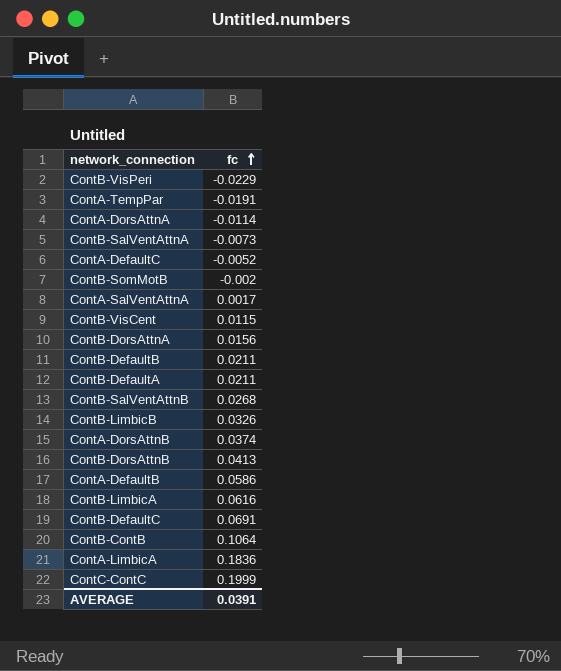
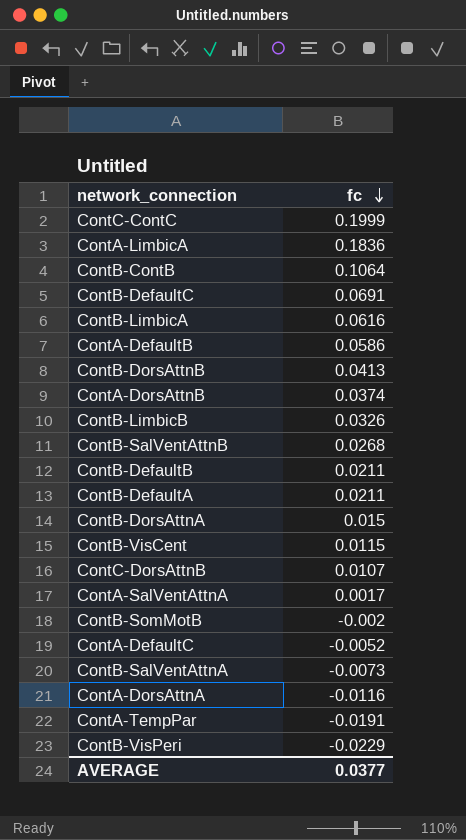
row order: fc ascending -> fc descending
ContB-DorsAttnA | fc: 0.0156 -> 0.015
row ContC-DorsAttnB: none -> 0.0107
ContA-DorsAttnA | fc: -0.0114 -> -0.0116
AVERAGE | fc: 0.0391 -> 0.0377

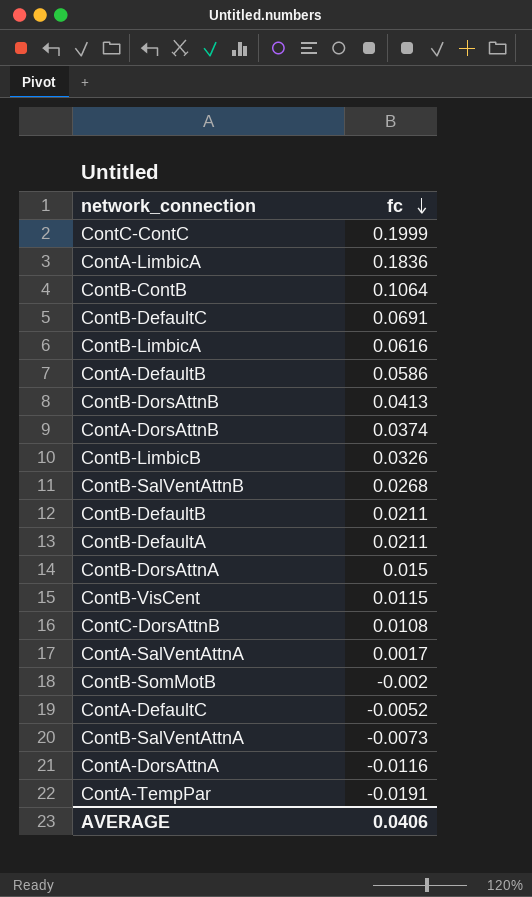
row ContB-VisPeri: -0.0229 -> none
ContC-DorsAttnB | fc: 0.0107 -> 0.0108
AVERAGE | fc: 0.0377 -> 0.0406

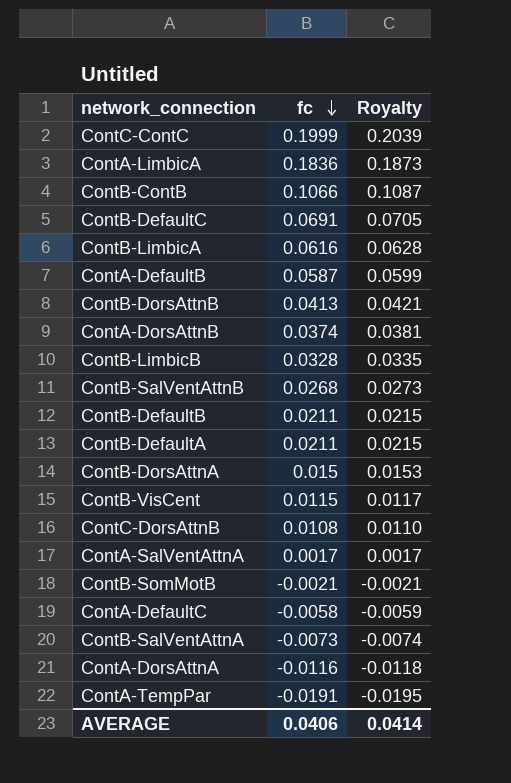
column Royalty | formula: none -> [fc] * 1.02
ContB-ContB | fc: 0.1064 -> 0.1066
ContA-DefaultB | fc: 0.0586 -> 0.0587
ContB-LimbicB | fc: 0.0326 -> 0.0328
ContB-SomMotB | fc: -0.002 -> -0.0021
ContA-DefaultC | fc: -0.0052 -> -0.0058

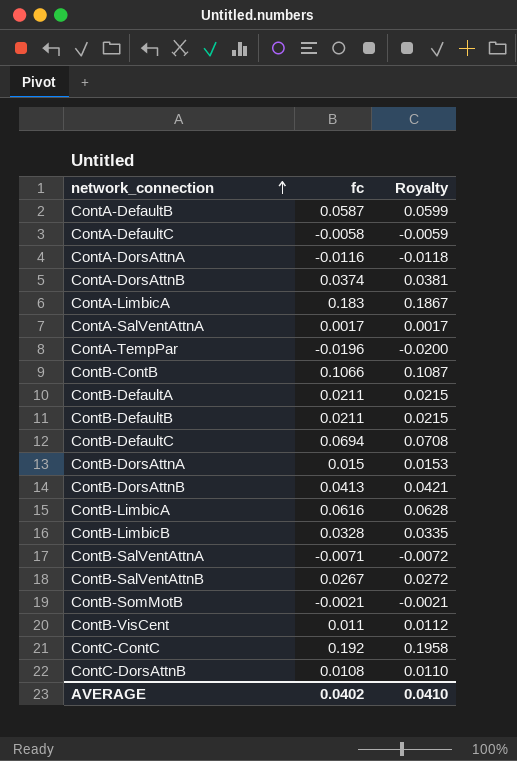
row order: fc descending -> network_connection ascending
ContA-LimbicA | fc: 0.1836 -> 0.183
ContA-LimbicA | Royalty: 0.1873 -> 0.1867
ContA-TempPar | fc: -0.0191 -> -0.0196
ContA-TempPar | Royalty: -0.0195 -> -0.0200
ContB-DefaultC | fc: 0.0691 -> 0.0694
ContB-DefaultC | Royalty: 0.0705 -> 0.0708
ContB-SalVentAttnA | fc: -0.0073 -> -0.0071
ContB-SalVentAttnA | Royalty: -0.0074 -> -0.0072
ContB-SalVentAttnB | fc: 0.0268 -> 0.0267
ContB-SalVentAttnB | Royalty: 0.0273 -> 0.0272
ContB-VisCent | fc: 0.0115 -> 0.011
ContB-VisCent | Royalty: 0.0117 -> 0.0112
ContC-ContC | fc: 0.1999 -> 0.192
ContC-ContC | Royalty: 0.2039 -> 0.1958
AVERAGE | fc: 0.0406 -> 0.0402
AVERAGE | Royalty: 0.0414 -> 0.0410

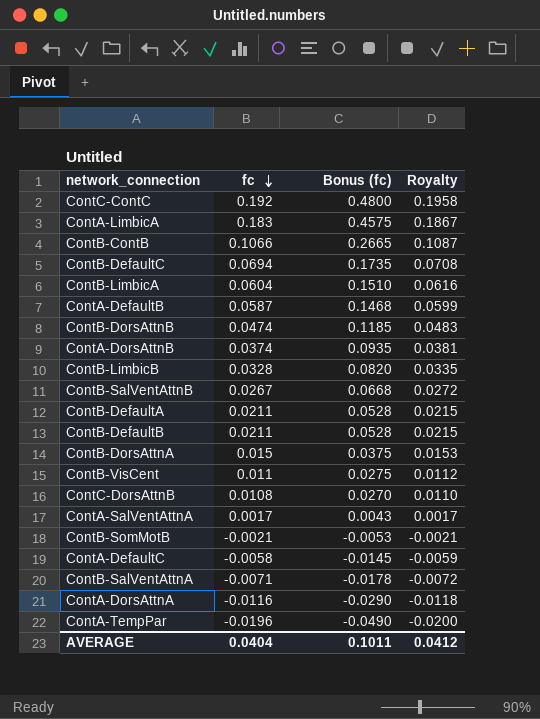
row order: network_connection ascending -> fc descending
column Bonus (fc) | formula: none -> [fc] * 2.5
ContB-LimbicA | fc: 0.0616 -> 0.0604
ContB-LimbicA | Royalty: 0.0628 -> 0.0616
ContB-DorsAttnB | fc: 0.0413 -> 0.0474
ContB-DorsAttnB | Royalty: 0.0421 -> 0.0483
AVERAGE | fc: 0.0402 -> 0.0404
AVERAGE | Royalty: 0.0410 -> 0.0412

